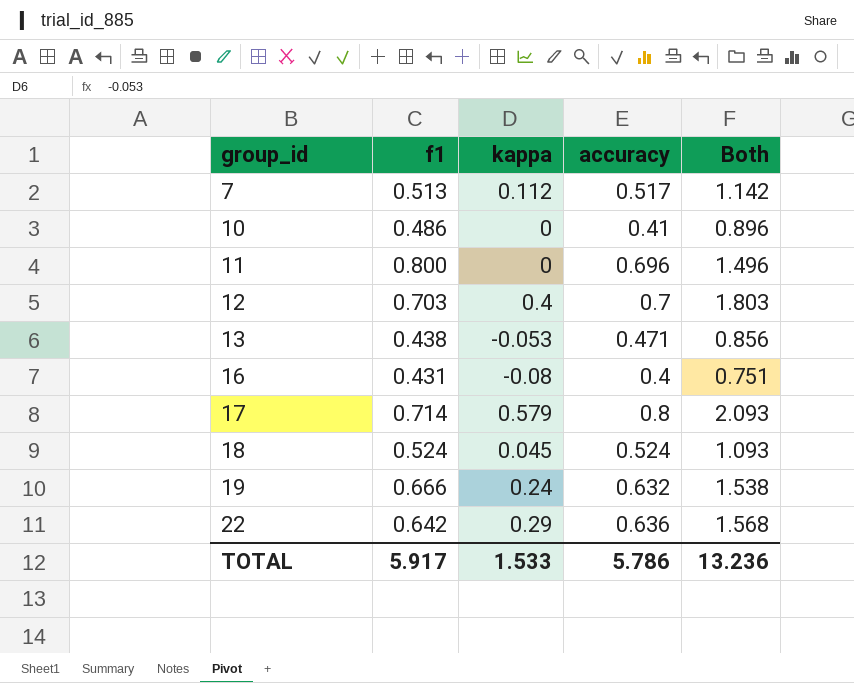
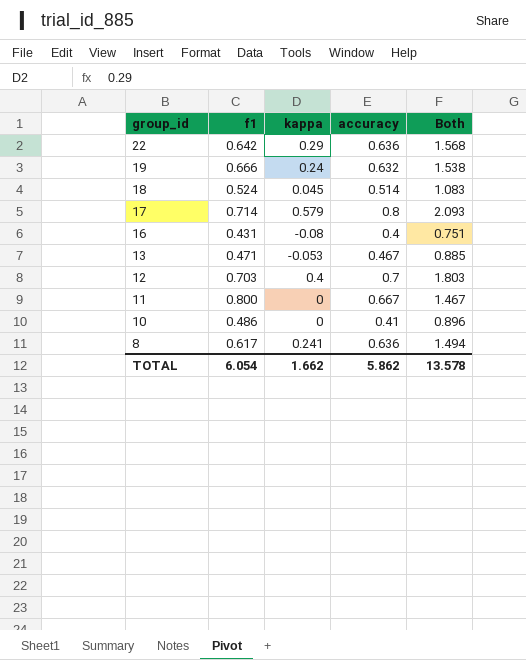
row order: group_id ascending -> group_id descending
row 7: 0.513 | 0.112 | 0.517 | 1.142 -> none
18 | accuracy: 0.524 -> 0.514
18 | Both: 1.093 -> 1.083
13 | f1: 0.438 -> 0.471
13 | accuracy: 0.471 -> 0.467
13 | Both: 0.856 -> 0.885
11 | accuracy: 0.696 -> 0.667
11 | Both: 1.496 -> 1.467
row 8: none -> 0.617 | 0.241 | 0.636 | 1.494
TOTAL | f1: 5.917 -> 6.054
TOTAL | kappa: 1.533 -> 1.662
TOTAL | accuracy: 5.786 -> 5.862
TOTAL | Both: 13.236 -> 13.578

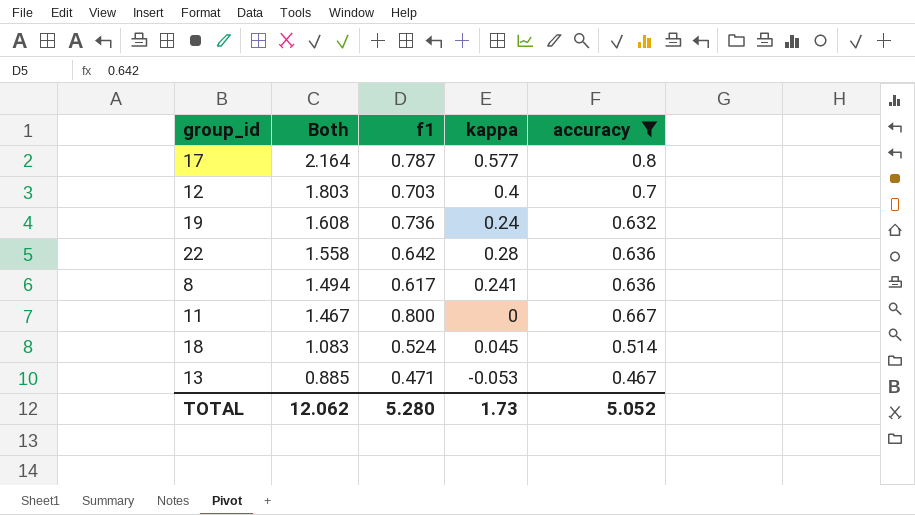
filter: none -> accuracy >= 0.467
row order: group_id descending -> Both descending
column Both | position: 5 -> 2
17 | Both: 2.093 -> 2.164
17 | f1: 0.714 -> 0.787
17 | kappa: 0.579 -> 0.577
19 | Both: 1.538 -> 1.608
19 | f1: 0.666 -> 0.736
22 | Both: 1.568 -> 1.558
22 | kappa: 0.29 -> 0.28
TOTAL | Both: 13.578 -> 12.062
TOTAL | f1: 6.054 -> 5.280
TOTAL | kappa: 1.662 -> 1.73
TOTAL | accuracy: 5.862 -> 5.052

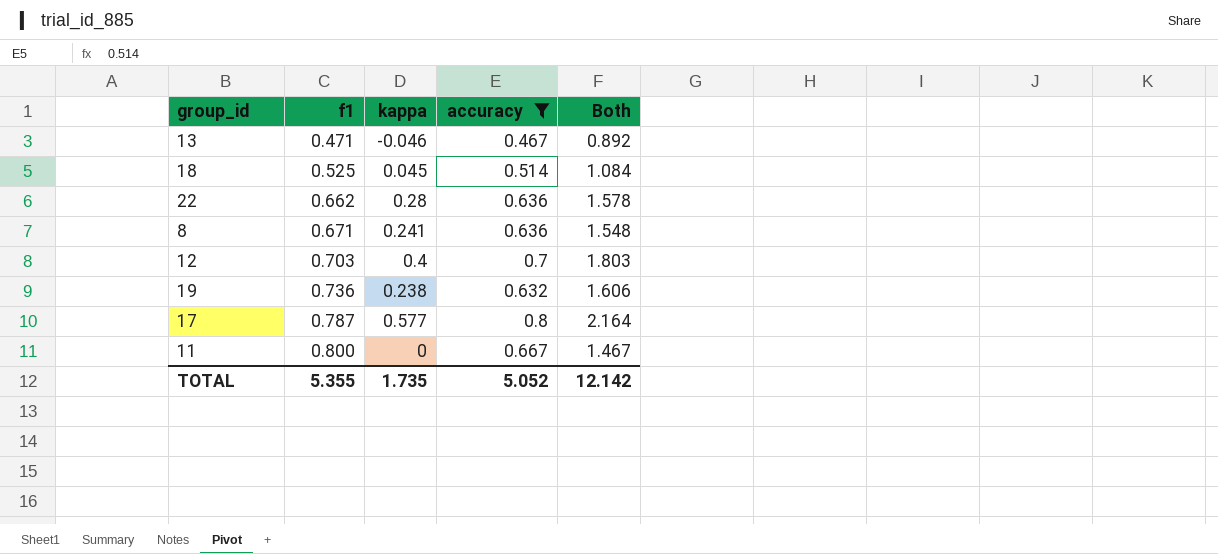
row order: Both descending -> f1 ascending
column Both | position: 2 -> 5
13 | kappa: -0.053 -> -0.046
13 | Both: 0.885 -> 0.892
18 | f1: 0.524 -> 0.525
18 | Both: 1.083 -> 1.084
22 | f1: 0.642 -> 0.662
22 | Both: 1.558 -> 1.578
8 | f1: 0.617 -> 0.671
8 | Both: 1.494 -> 1.548
19 | kappa: 0.24 -> 0.238
19 | Both: 1.608 -> 1.606
TOTAL | f1: 5.280 -> 5.355
TOTAL | kappa: 1.73 -> 1.735
TOTAL | Both: 12.062 -> 12.142

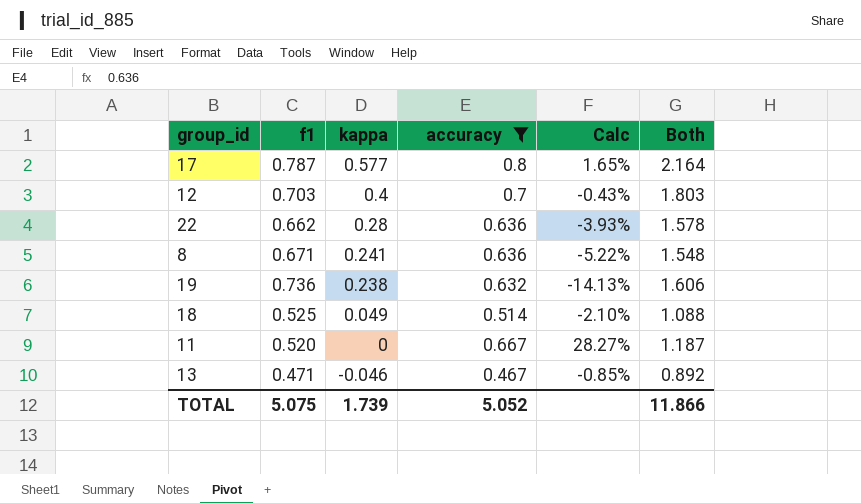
row order: f1 ascending -> kappa descending
column Calc | formula: none -> ([accuracy] - [f1]) / [f1]
18 | kappa: 0.045 -> 0.049
18 | Both: 1.084 -> 1.088
11 | f1: 0.800 -> 0.520
11 | Both: 1.467 -> 1.187
TOTAL | f1: 5.355 -> 5.075
TOTAL | kappa: 1.735 -> 1.739
TOTAL | Both: 12.142 -> 11.866

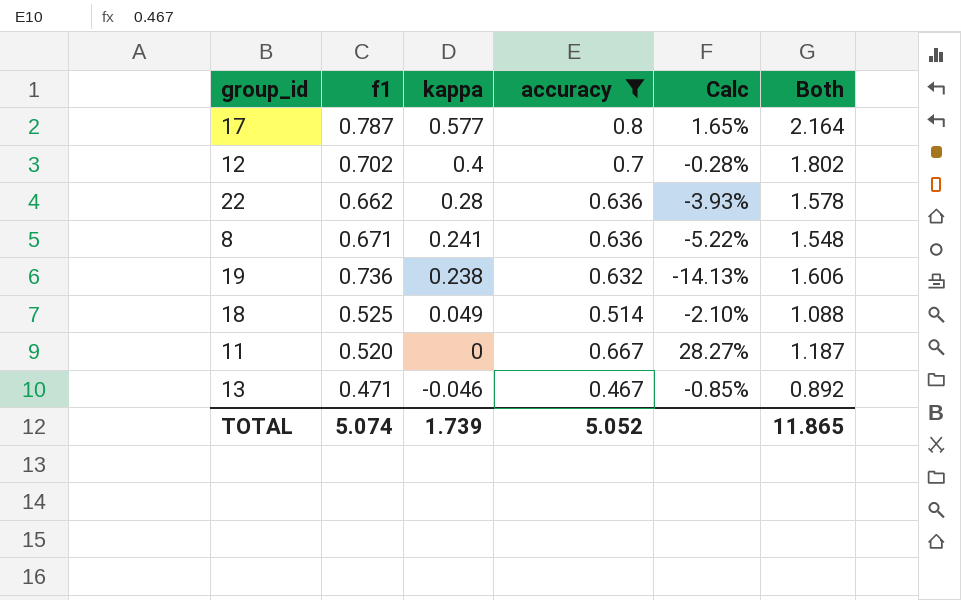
12 | f1: 0.703 -> 0.702
12 | Calc: -0.43% -> -0.28%
12 | Both: 1.803 -> 1.802
TOTAL | f1: 5.075 -> 5.074
TOTAL | Both: 11.866 -> 11.865

